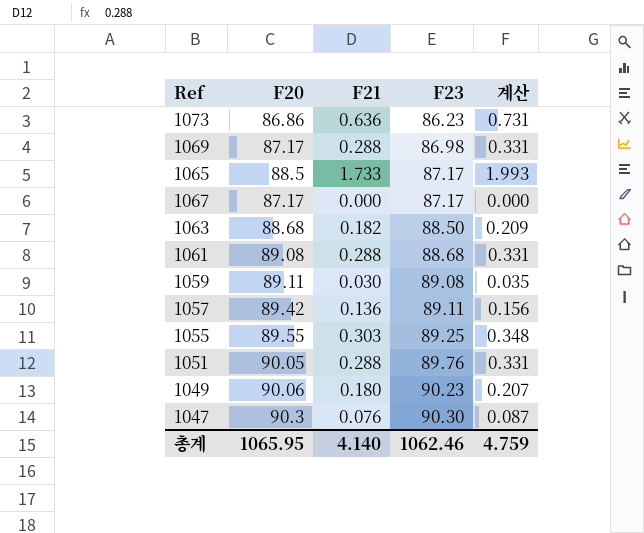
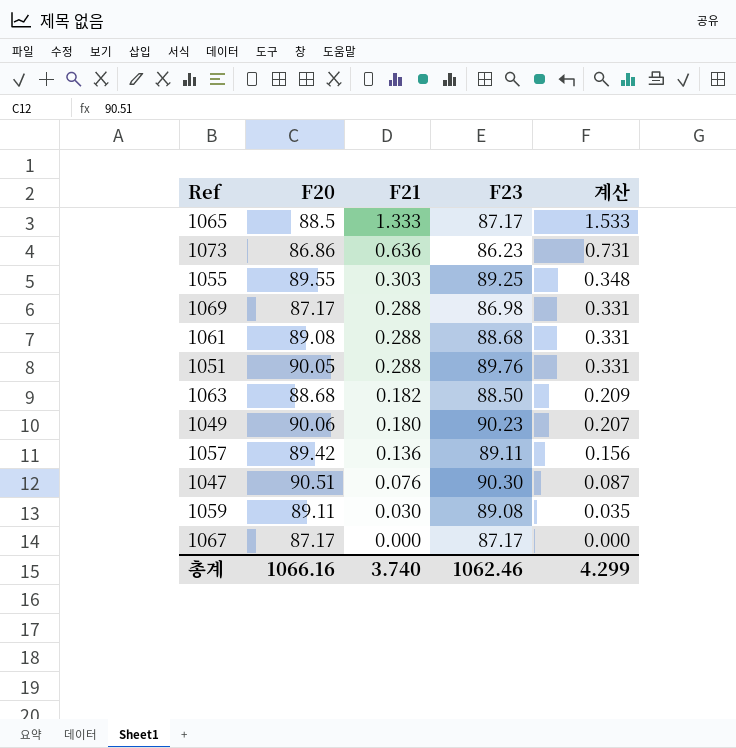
row order: F23 ascending -> F21 descending
1065 | F21: 1.733 -> 1.333
1065 | 계산: 1.993 -> 1.533
1047 | F20: 90.3 -> 90.51
총계 | F20: 1065.95 -> 1066.16
총계 | F21: 4.140 -> 3.740
총계 | 계산: 4.759 -> 4.299

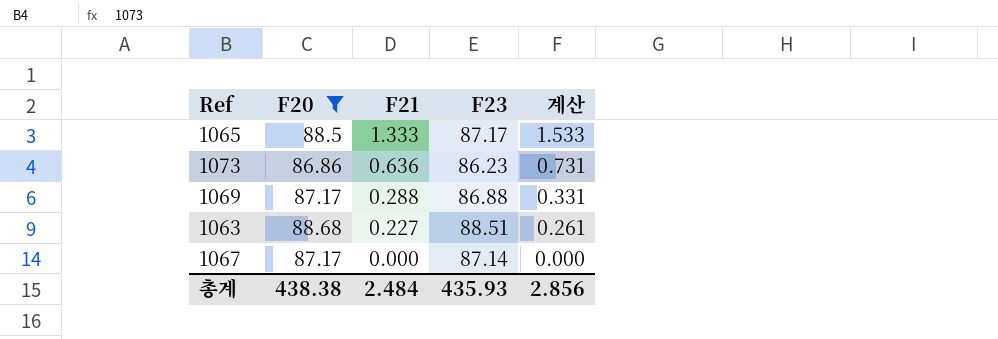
filter: none -> F20 <= 88.68
1069 | F23: 86.98 -> 86.88
1063 | F21: 0.182 -> 0.227
1063 | F23: 88.50 -> 88.51
1063 | 계산: 0.209 -> 0.261
1067 | F23: 87.17 -> 87.14
총계 | F20: 1066.16 -> 438.38
총계 | F21: 3.740 -> 2.484
총계 | F23: 1062.46 -> 435.93
총계 | 계산: 4.299 -> 2.856

